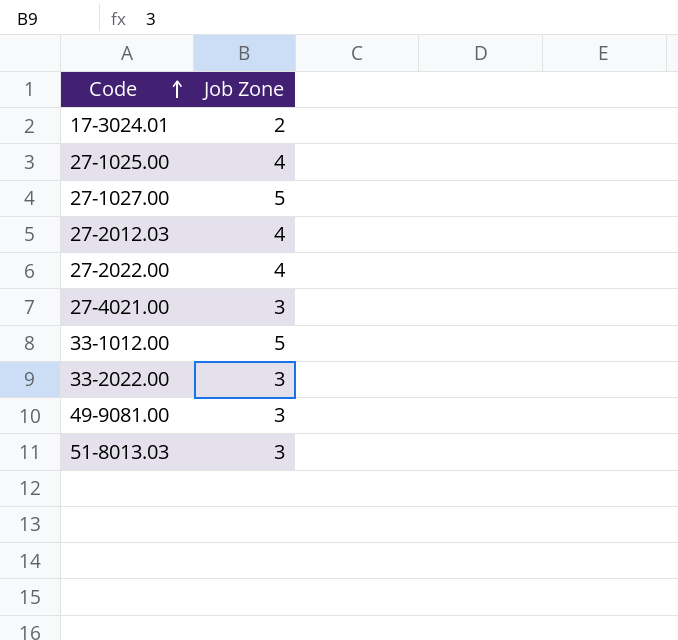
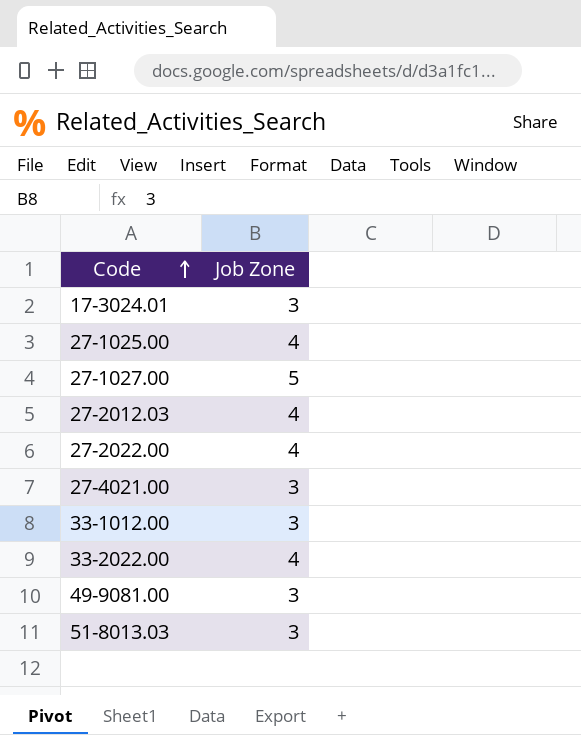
17-3024.01 | Job Zone: 2 -> 3
33-1012.00 | Job Zone: 5 -> 3
33-2022.00 | Job Zone: 3 -> 4

